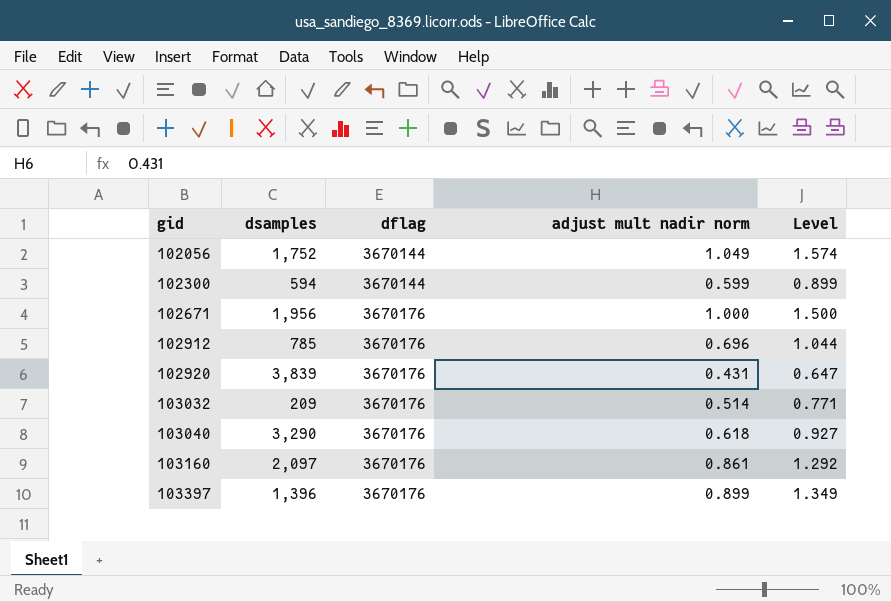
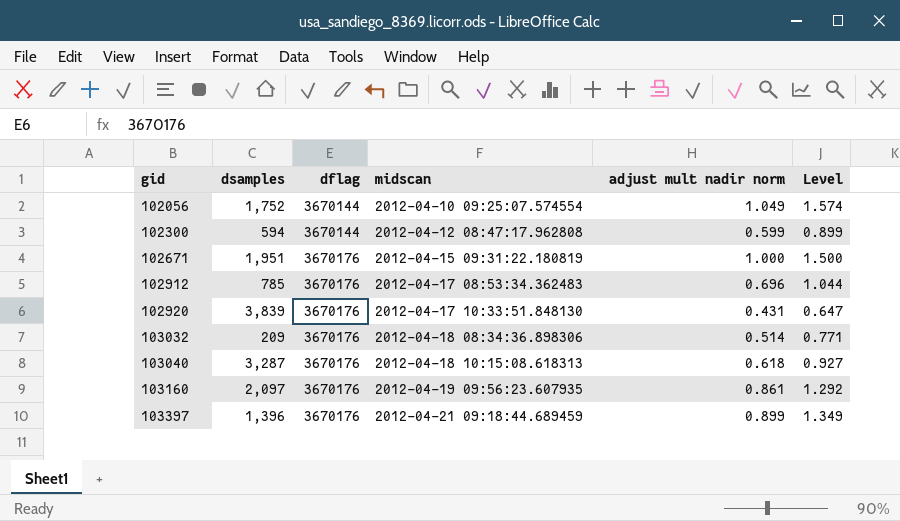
column midscan | position: none -> 4
102671 | dsamples: 1,956 -> 1,951
103040 | dsamples: 3,290 -> 3,287

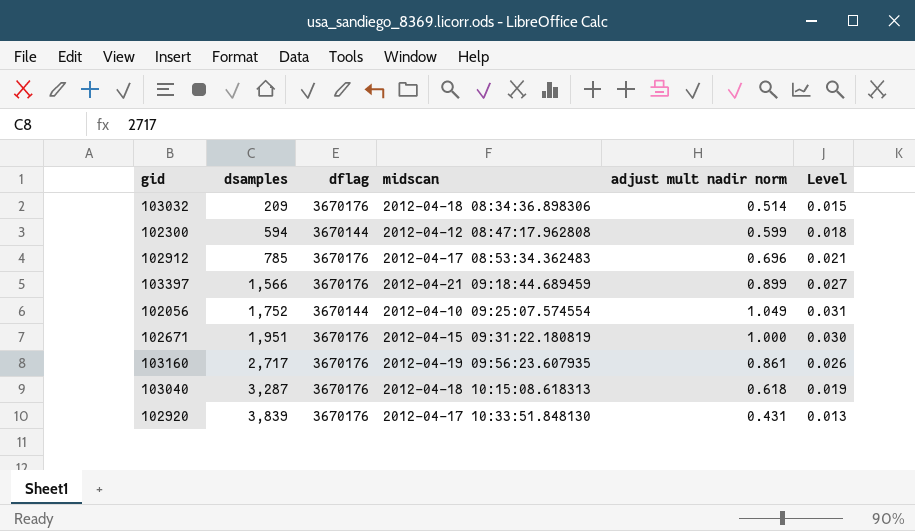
row order: gid ascending -> dsamples ascending
column Level | formula: [adjust mult nadir norm] * 1.5 -> [adjust mult nadir norm] * 0.03
103397 | dsamples: 1,396 -> 1,566
103160 | dsamples: 2,097 -> 2,717

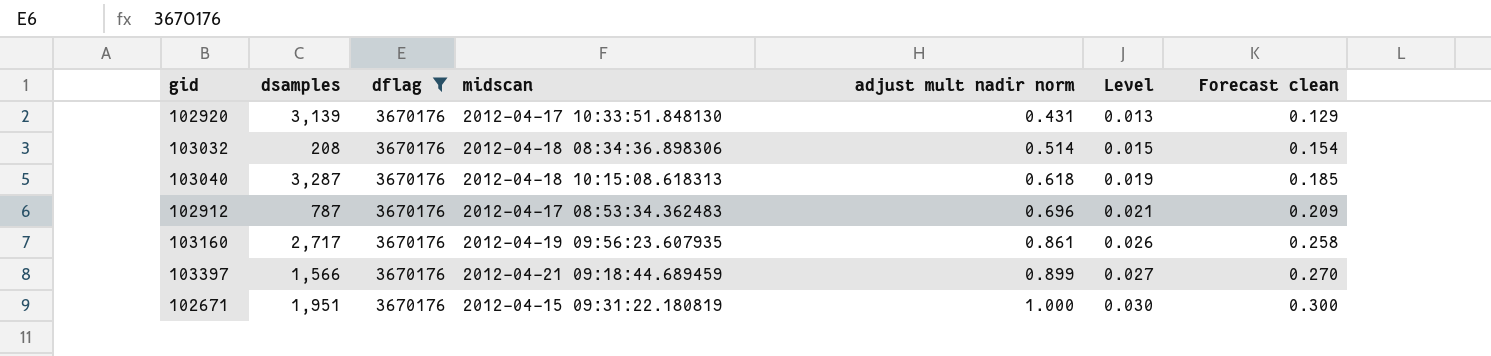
filter: none -> dflag = 3670176
row order: dsamples ascending -> adjust mult nadir norm ascending
column Forecast clean | formula: none -> [adjust mult nadir norm] * 0.3
102920 | dsamples: 3,839 -> 3,139
103032 | dsamples: 209 -> 208
102912 | dsamples: 785 -> 787

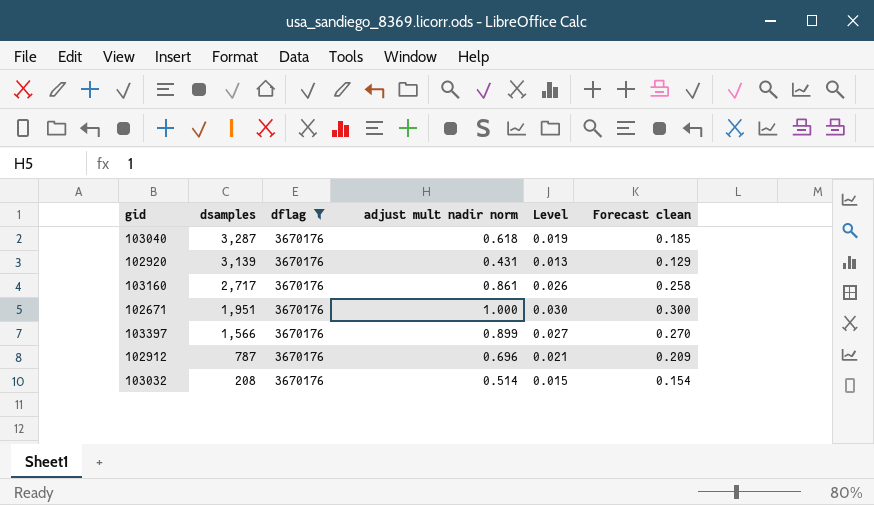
row order: adjust mult nadir norm ascending -> dsamples descending
column midscan | position: 4 -> none

